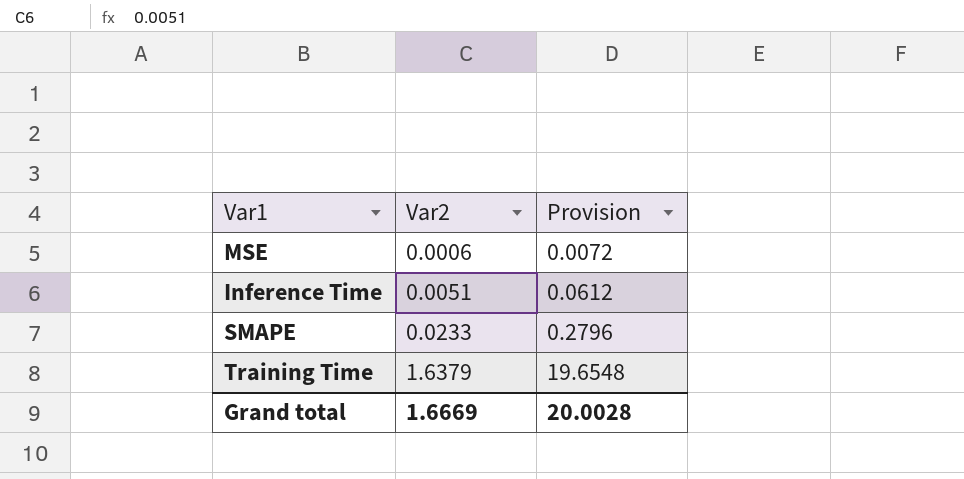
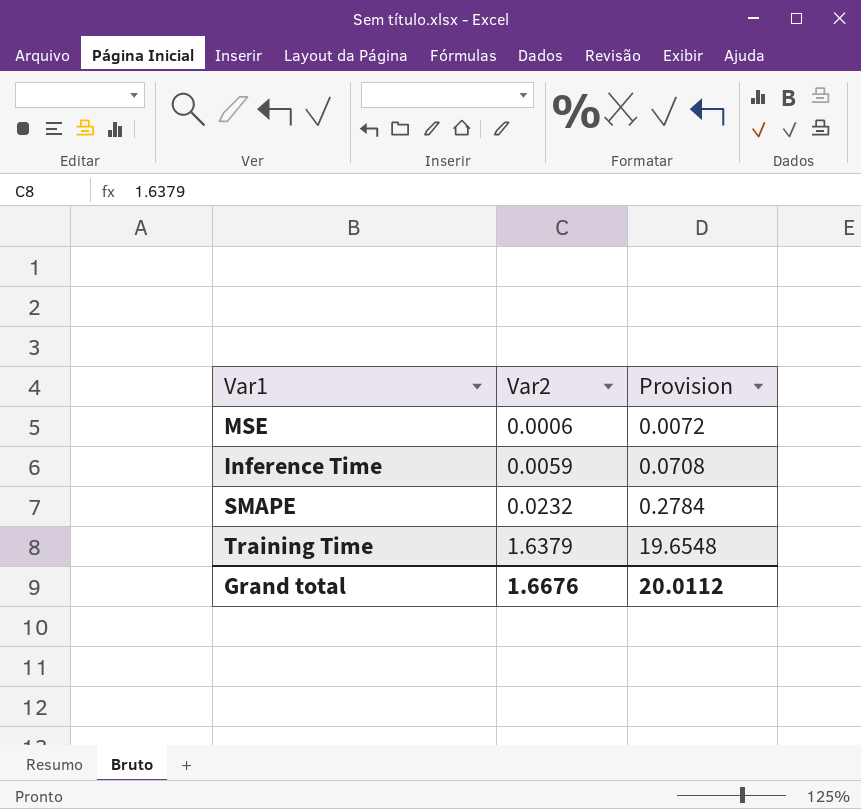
Inference Time | Var2: 0.0051 -> 0.0059
Inference Time | Provision: 0.0612 -> 0.0708
SMAPE | Var2: 0.0233 -> 0.0232
SMAPE | Provision: 0.2796 -> 0.2784
Grand total | Var2: 1.6669 -> 1.6676
Grand total | Provision: 20.0028 -> 20.0112

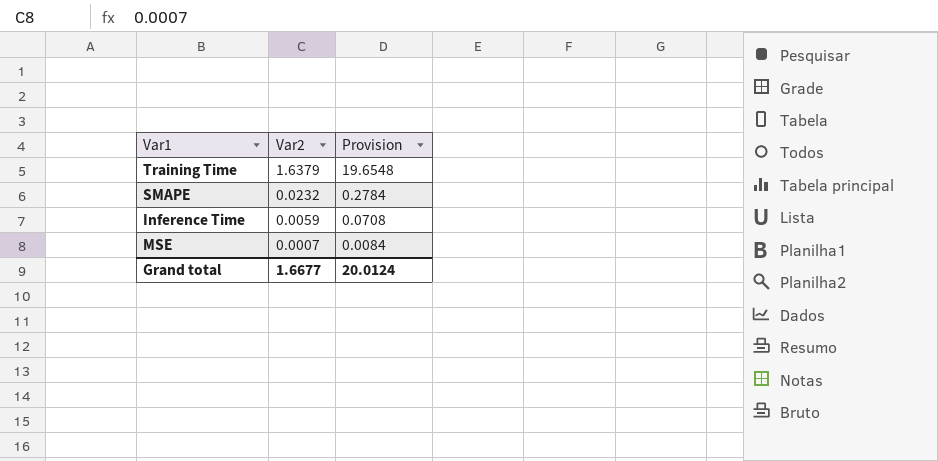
row order: Var2 ascending -> Var2 descending
MSE | Var2: 0.0006 -> 0.0007
MSE | Provision: 0.0072 -> 0.0084
Grand total | Var2: 1.6676 -> 1.6677
Grand total | Provision: 20.0112 -> 20.0124

